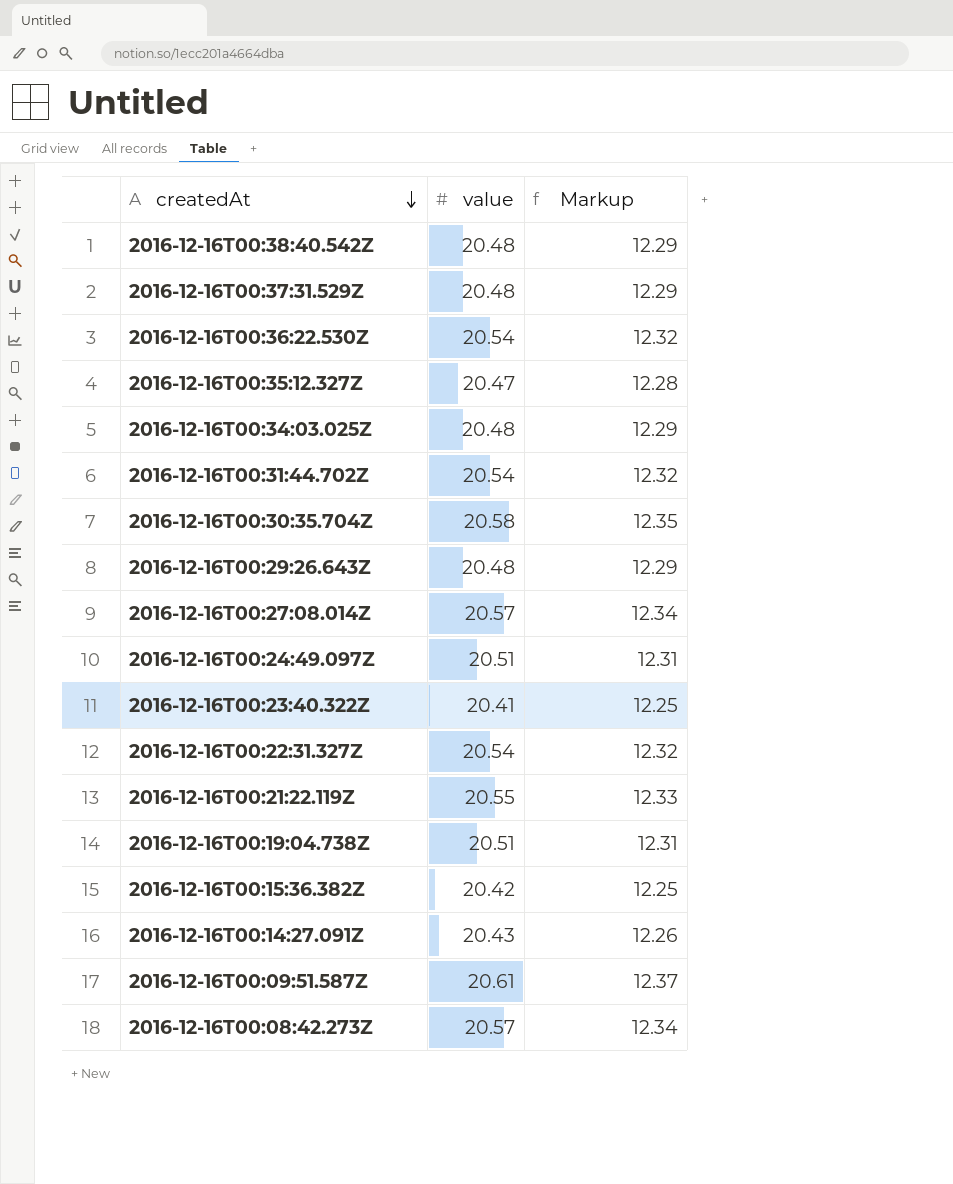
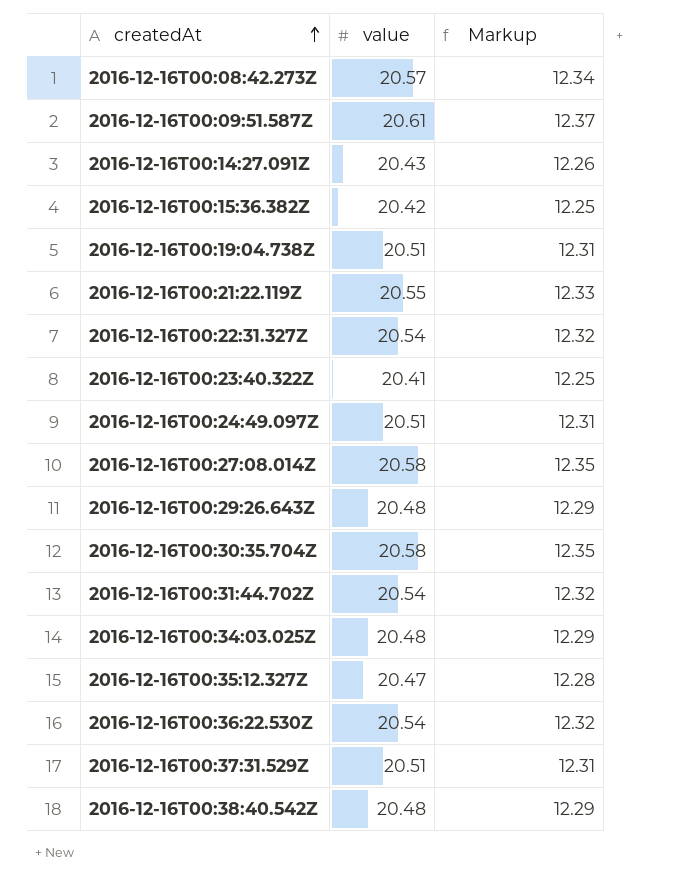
row order: createdAt descending -> createdAt ascending
2016-12-16T00:27:08.014Z | value: 20.57 -> 20.58
2016-12-16T00:27:08.014Z | Markup: 12.34 -> 12.35
2016-12-16T00:37:31.529Z | value: 20.48 -> 20.51
2016-12-16T00:37:31.529Z | Markup: 12.29 -> 12.31

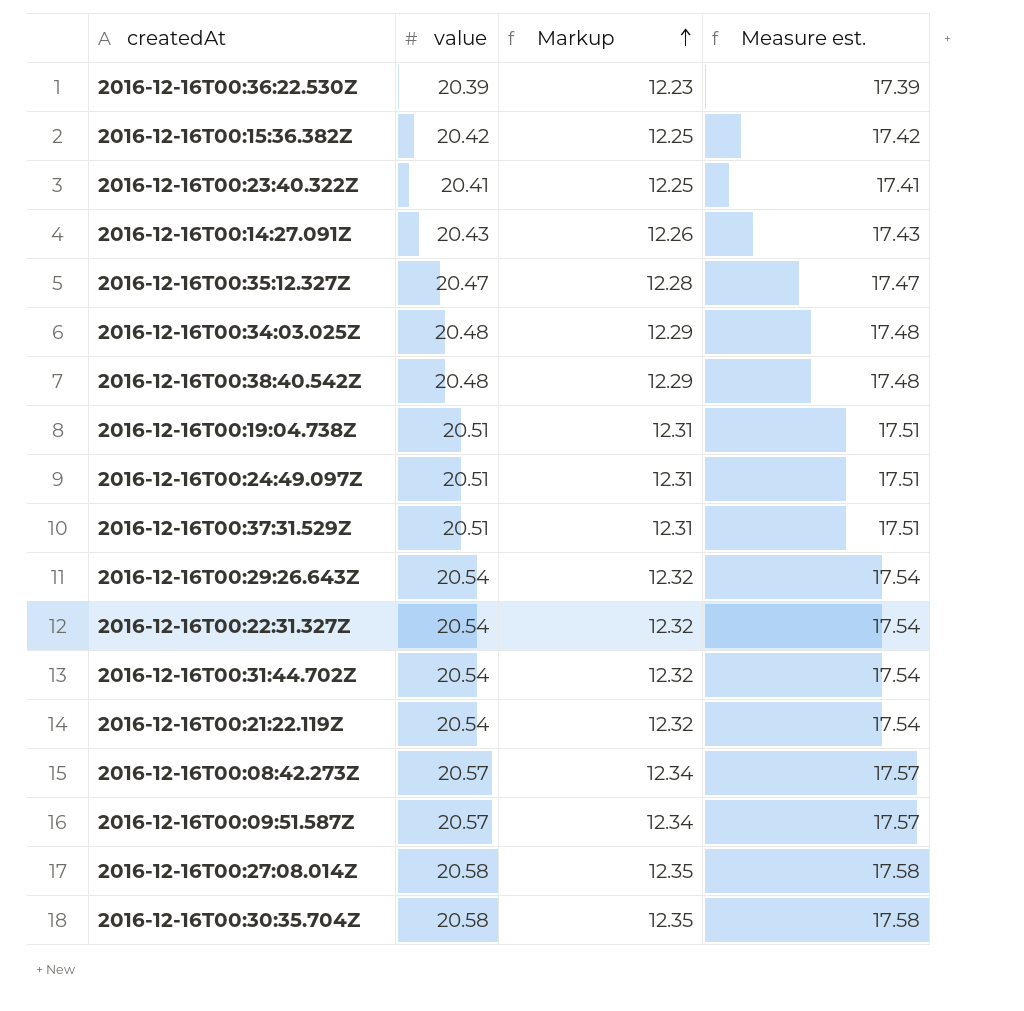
row order: createdAt ascending -> Markup ascending
column Measure est. | formula: none -> [value] - 3
2016-12-16T00:36:22.530Z | value: 20.54 -> 20.39
2016-12-16T00:36:22.530Z | Markup: 12.32 -> 12.23
2016-12-16T00:29:26.643Z | value: 20.48 -> 20.54
2016-12-16T00:29:26.643Z | Markup: 12.29 -> 12.32
2016-12-16T00:21:22.119Z | value: 20.55 -> 20.54
2016-12-16T00:21:22.119Z | Markup: 12.33 -> 12.32
2016-12-16T00:09:51.587Z | value: 20.61 -> 20.57
2016-12-16T00:09:51.587Z | Markup: 12.37 -> 12.34

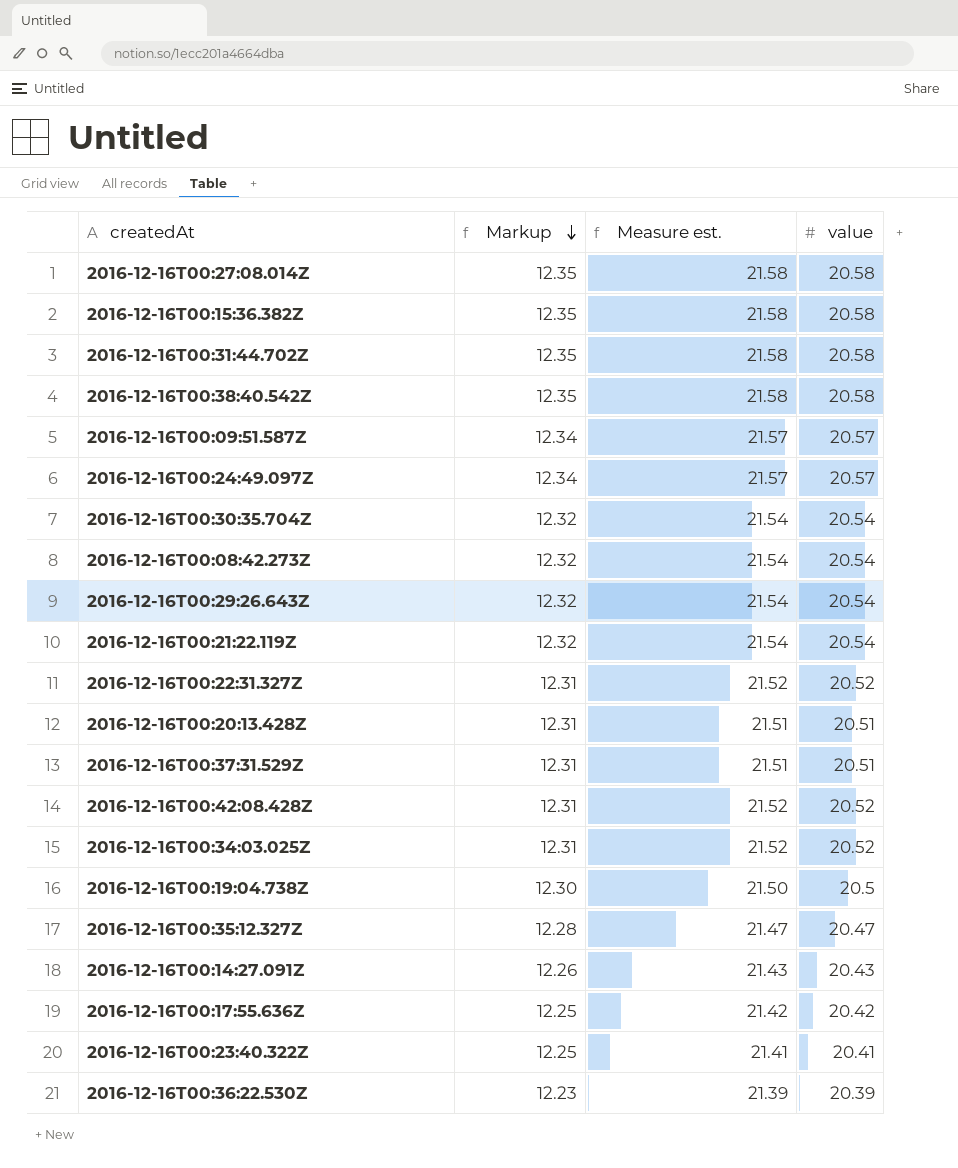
row order: Markup ascending -> Markup descending
column Measure est. | formula: [value] - 3 -> [value] + 1
column value | position: 2 -> 4
2016-12-16T00:15:36.382Z | Markup: 12.25 -> 12.35
2016-12-16T00:15:36.382Z | value: 20.42 -> 20.58
2016-12-16T00:31:44.702Z | Markup: 12.32 -> 12.35
2016-12-16T00:31:44.702Z | value: 20.54 -> 20.58
2016-12-16T00:38:40.542Z | Markup: 12.29 -> 12.35
2016-12-16T00:38:40.542Z | value: 20.48 -> 20.58
2016-12-16T00:24:49.097Z | Markup: 12.31 -> 12.34
2016-12-16T00:24:49.097Z | value: 20.51 -> 20.57
2016-12-16T00:30:35.704Z | Markup: 12.35 -> 12.32
2016-12-16T00:30:35.704Z | value: 20.58 -> 20.54
2016-12-16T00:08:42.273Z | Markup: 12.34 -> 12.32
2016-12-16T00:08:42.273Z | value: 20.57 -> 20.54
2016-12-16T00:22:31.327Z | Markup: 12.32 -> 12.31
2016-12-16T00:22:31.327Z | value: 20.54 -> 20.52
row 2016-12-16T00:20:13.428Z: none -> 12.31 | 21.51 | 20.51
row 2016-12-16T00:42:08.428Z: none -> 12.31 | 21.52 | 20.52
2016-12-16T00:34:03.025Z | Markup: 12.29 -> 12.31
2016-12-16T00:34:03.025Z | value: 20.48 -> 20.52
2016-12-16T00:19:04.738Z | Markup: 12.31 -> 12.30
2016-12-16T00:19:04.738Z | value: 20.51 -> 20.5
row 2016-12-16T00:17:55.636Z: none -> 12.25 | 21.42 | 20.42

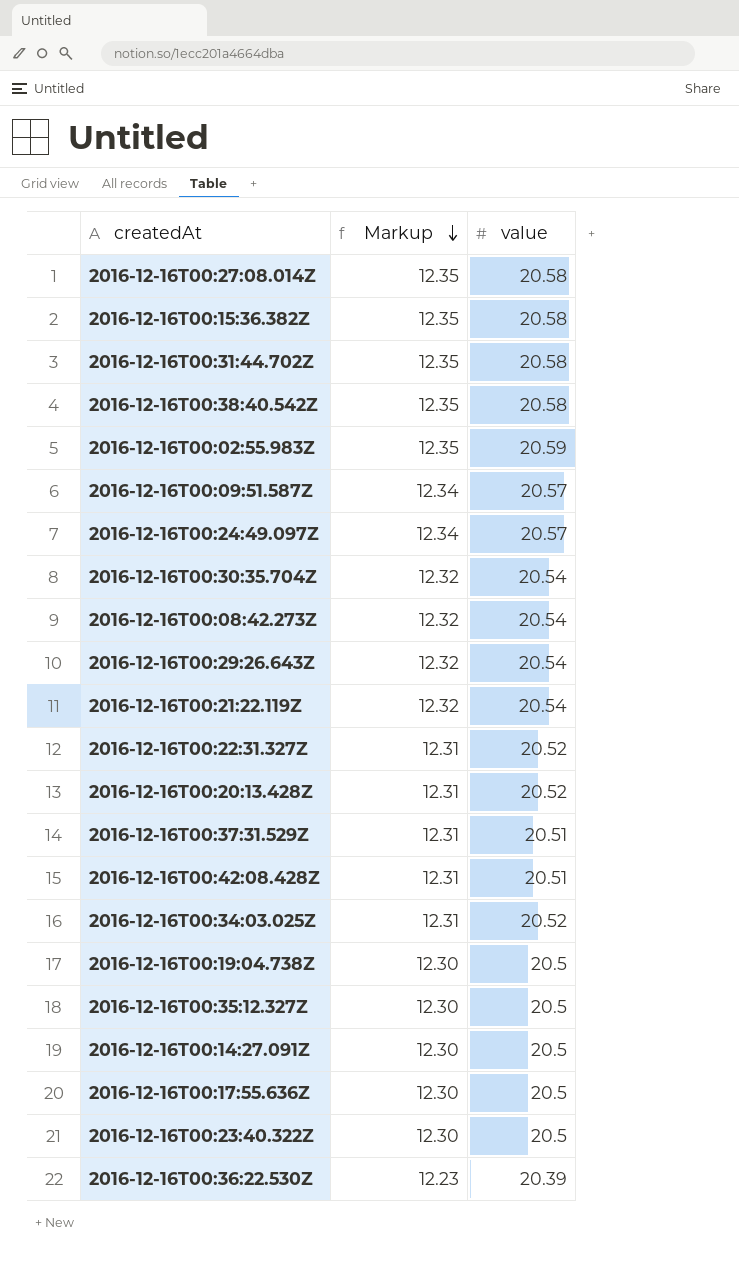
column Measure est. | formula: [value] + 1 -> none
row 2016-12-16T00:02:55.983Z: none -> 12.35 | 20.59
2016-12-16T00:20:13.428Z | value: 20.51 -> 20.52
2016-12-16T00:42:08.428Z | value: 20.52 -> 20.51
2016-12-16T00:35:12.327Z | Markup: 12.28 -> 12.30
2016-12-16T00:35:12.327Z | value: 20.47 -> 20.5
2016-12-16T00:14:27.091Z | Markup: 12.26 -> 12.30
2016-12-16T00:14:27.091Z | value: 20.43 -> 20.5
2016-12-16T00:17:55.636Z | Markup: 12.25 -> 12.30
2016-12-16T00:17:55.636Z | value: 20.42 -> 20.5
2016-12-16T00:23:40.322Z | Markup: 12.25 -> 12.30
2016-12-16T00:23:40.322Z | value: 20.41 -> 20.5

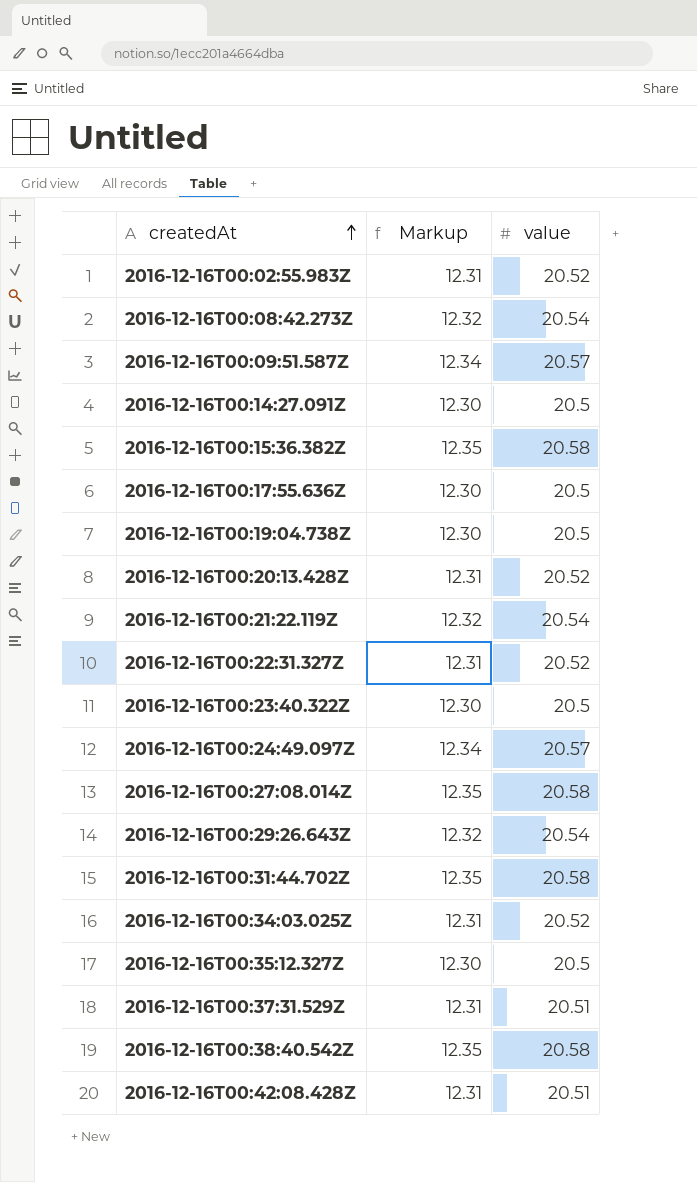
row order: Markup descending -> createdAt ascending
row 2016-12-16T00:30:35.704Z: 12.32 | 20.54 -> none
row 2016-12-16T00:36:22.530Z: 12.23 | 20.39 -> none
2016-12-16T00:02:55.983Z | Markup: 12.35 -> 12.31
2016-12-16T00:02:55.983Z | value: 20.59 -> 20.52

